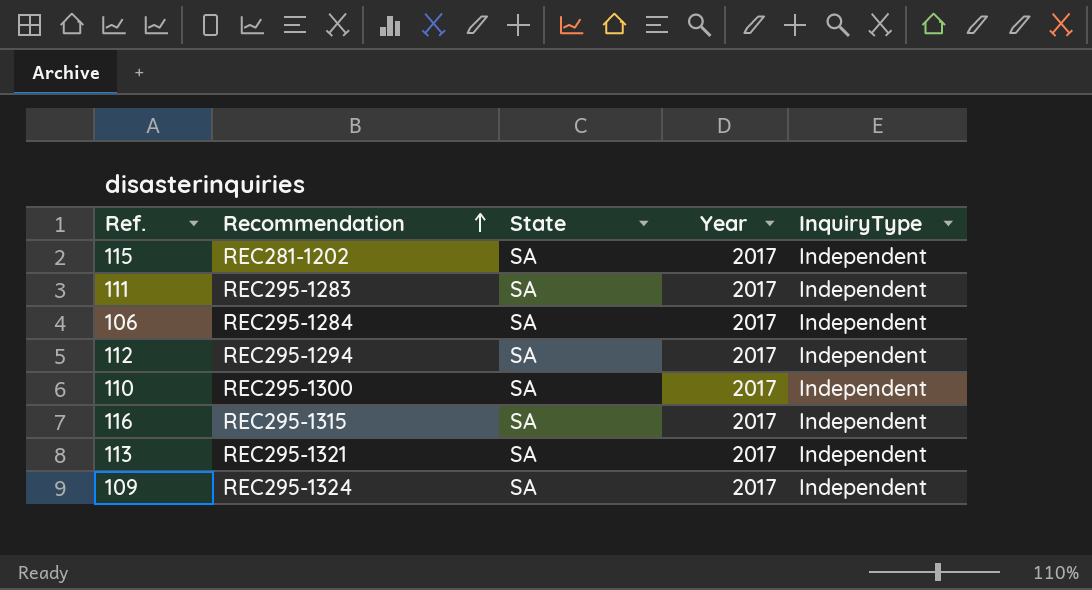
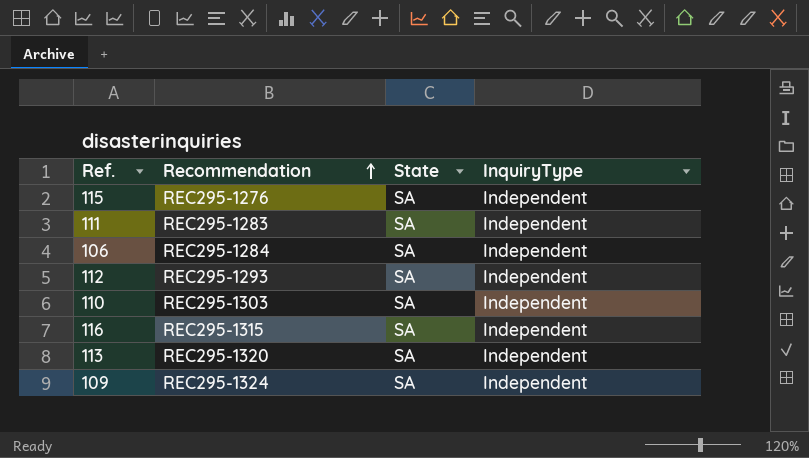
column Year | position: 4 -> none
115 | Recommendation: REC281-1202 -> REC295-1276
112 | Recommendation: REC295-1294 -> REC295-1293
110 | Recommendation: REC295-1300 -> REC295-1303
113 | Recommendation: REC295-1321 -> REC295-1320

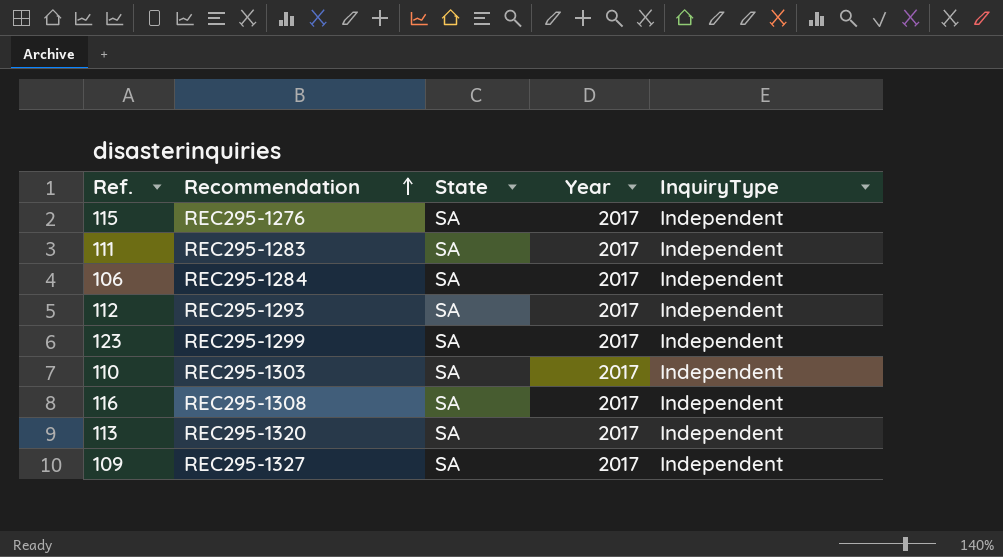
column Year | position: none -> 4
row 123: none -> REC295-1299 | SA | 2017 | Independent
116 | Recommendation: REC295-1315 -> REC295-1308
109 | Recommendation: REC295-1324 -> REC295-1327

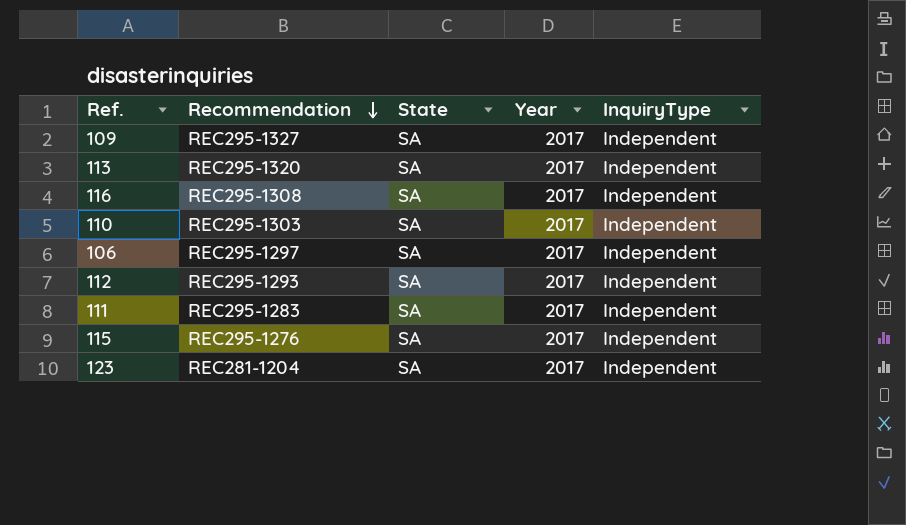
row order: Recommendation ascending -> Recommendation descending
106 | Recommendation: REC295-1284 -> REC295-1297
123 | Recommendation: REC295-1299 -> REC281-1204

